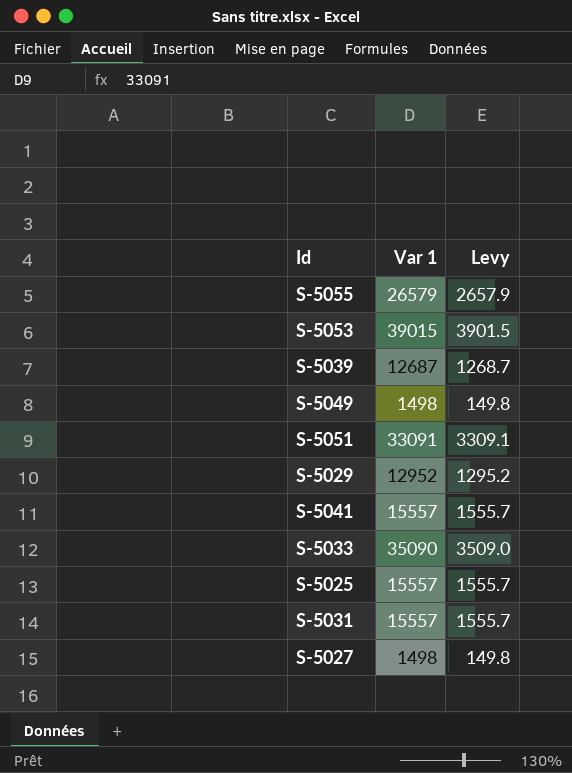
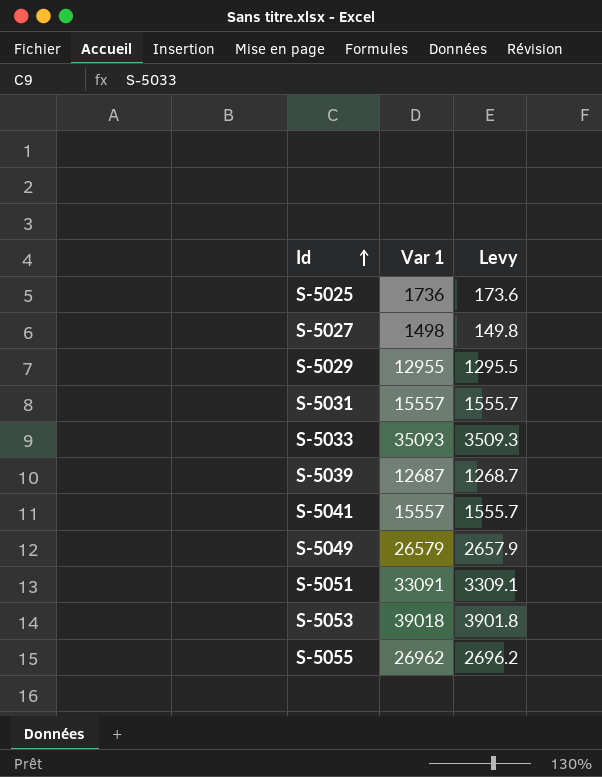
row order: none -> Id ascending
S-5025 | Var 1: 15557 -> 1736
S-5025 | Levy: 1555.7 -> 173.6
S-5029 | Var 1: 12952 -> 12955
S-5029 | Levy: 1295.2 -> 1295.5
S-5033 | Var 1: 35090 -> 35093
S-5033 | Levy: 3509.0 -> 3509.3
S-5049 | Var 1: 1498 -> 26579
S-5049 | Levy: 149.8 -> 2657.9
S-5053 | Var 1: 39015 -> 39018
S-5053 | Levy: 3901.5 -> 3901.8
S-5055 | Var 1: 26579 -> 26962
S-5055 | Levy: 2657.9 -> 2696.2

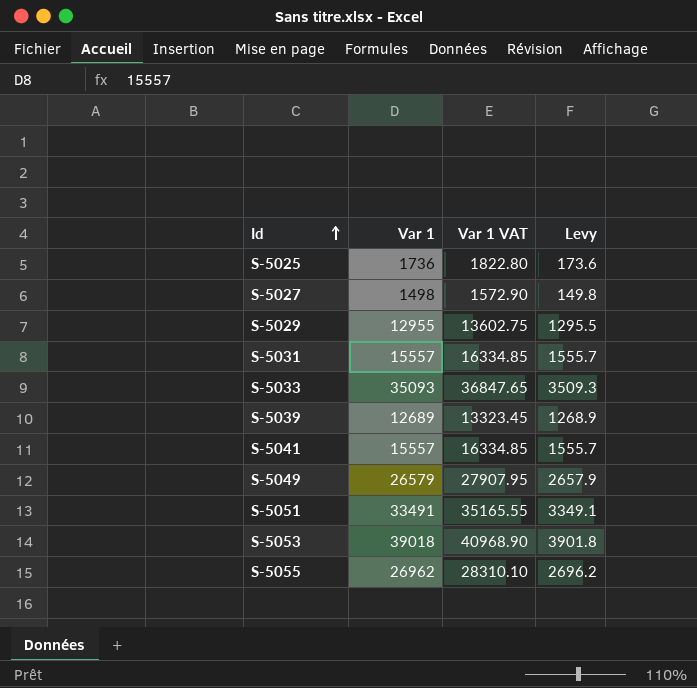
column Var 1 VAT | formula: none -> [Var 1] * 1.05
S-5039 | Var 1: 12687 -> 12689
S-5039 | Levy: 1268.7 -> 1268.9
S-5051 | Var 1: 33091 -> 33491
S-5051 | Levy: 3309.1 -> 3349.1

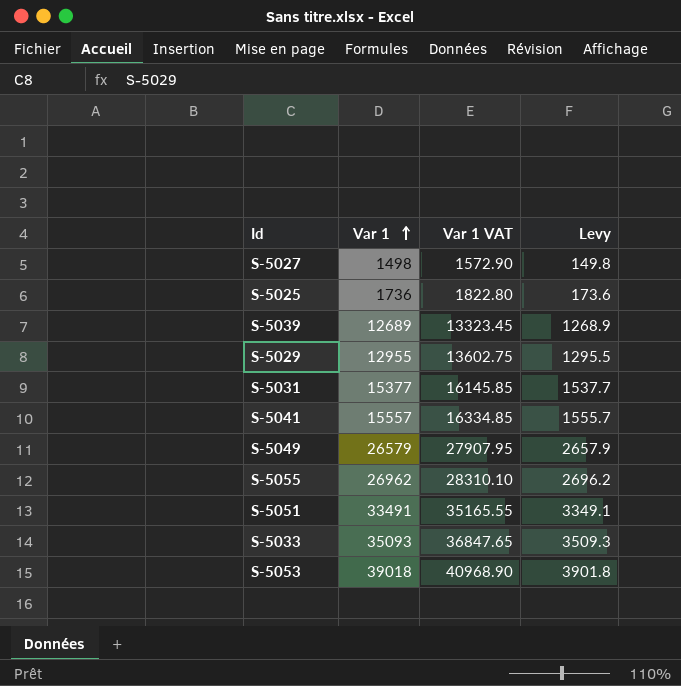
row order: Id ascending -> Var 1 ascending
S-5031 | Var 1: 15557 -> 15377
S-5031 | Var 1 VAT: 16334.85 -> 16145.85
S-5031 | Levy: 1555.7 -> 1537.7

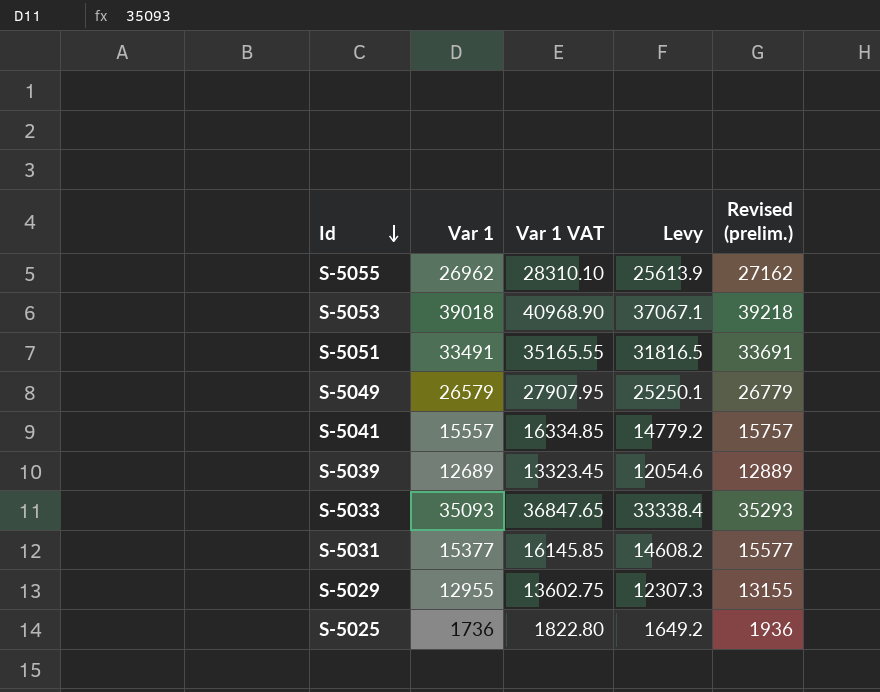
row order: Var 1 ascending -> Id descending
column Levy | formula: [Var 1] * 0.1 -> [Var 1] * 0.95
column Revised (prelim.) | formula: none -> [Var 1] + 200
row S-5027: 1498 | 1572.90 | 149.8 -> none

